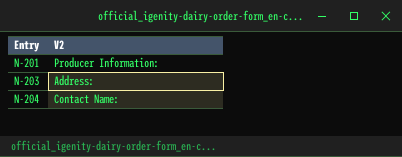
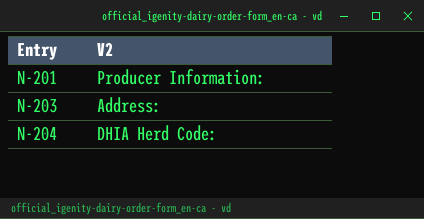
N-204 | V2: Contact Name: -> DHIA Herd Code:

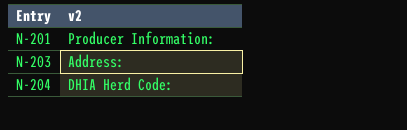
column name: V2 -> v2

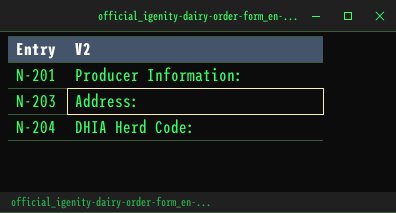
column name: v2 -> V2

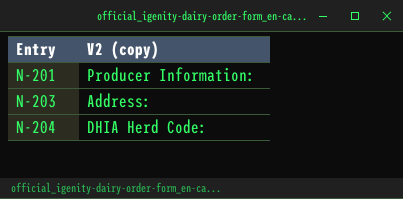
column name: V2 -> V2 (copy)

